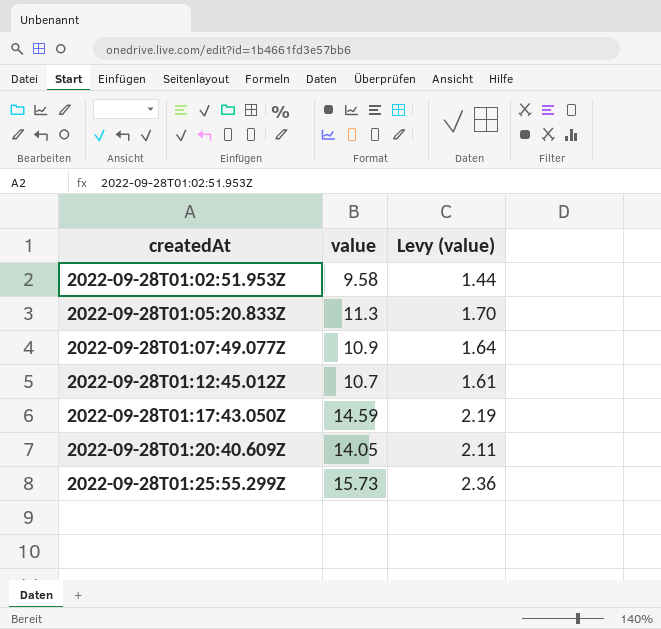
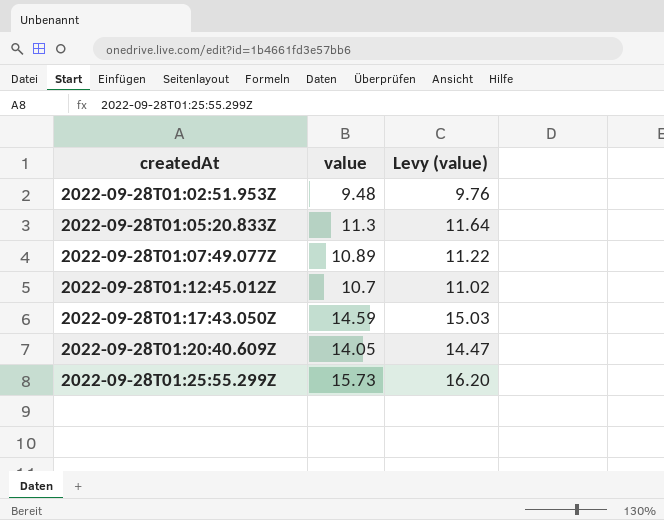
column Levy (value) | formula: [value] * 0.15 -> [value] * 1.03
2022-09-28T01:02:51.953Z | value: 9.58 -> 9.48
2022-09-28T01:07:49.077Z | value: 10.9 -> 10.89

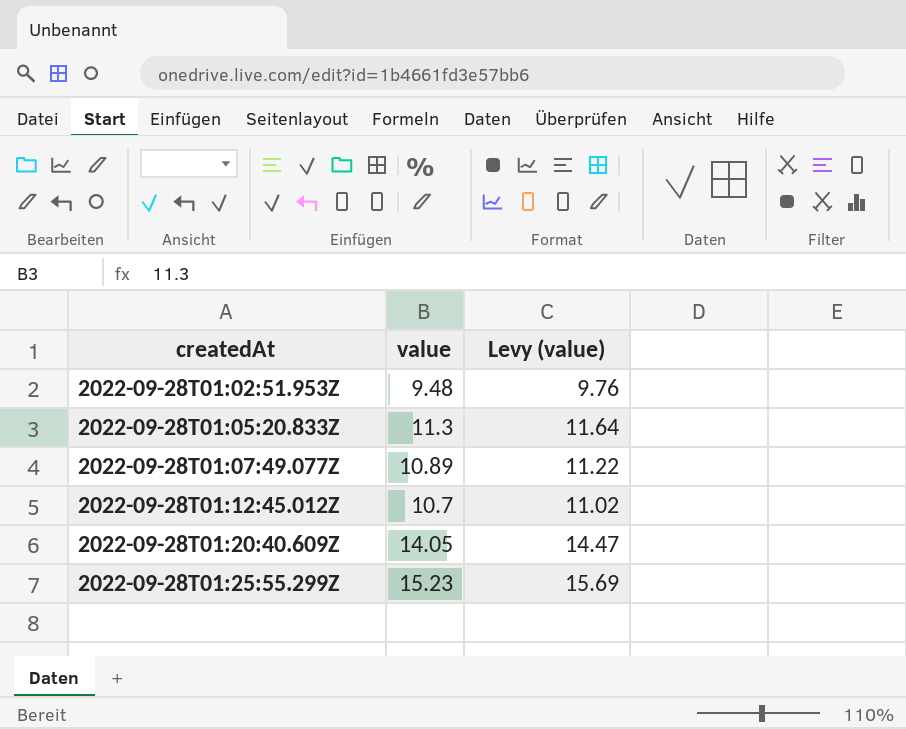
row 2022-09-28T01:17:43.050Z: 14.59 | 15.03 -> none
2022-09-28T01:25:55.299Z | value: 15.73 -> 15.23
2022-09-28T01:25:55.299Z | Levy (value): 16.20 -> 15.69

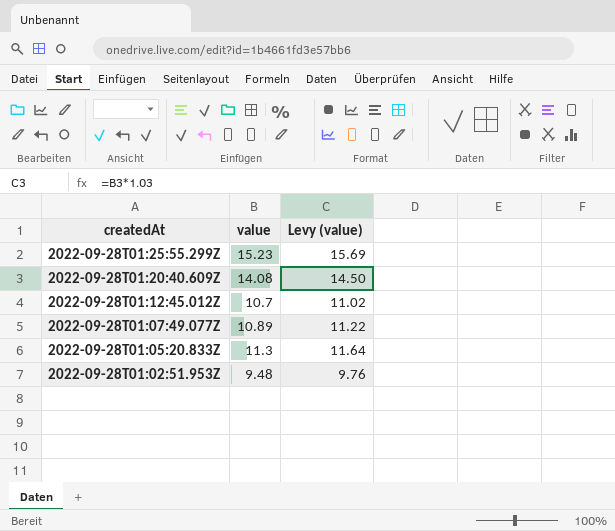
row order: createdAt ascending -> createdAt descending
2022-09-28T01:20:40.609Z | value: 14.05 -> 14.08
2022-09-28T01:20:40.609Z | Levy (value): 14.47 -> 14.50

